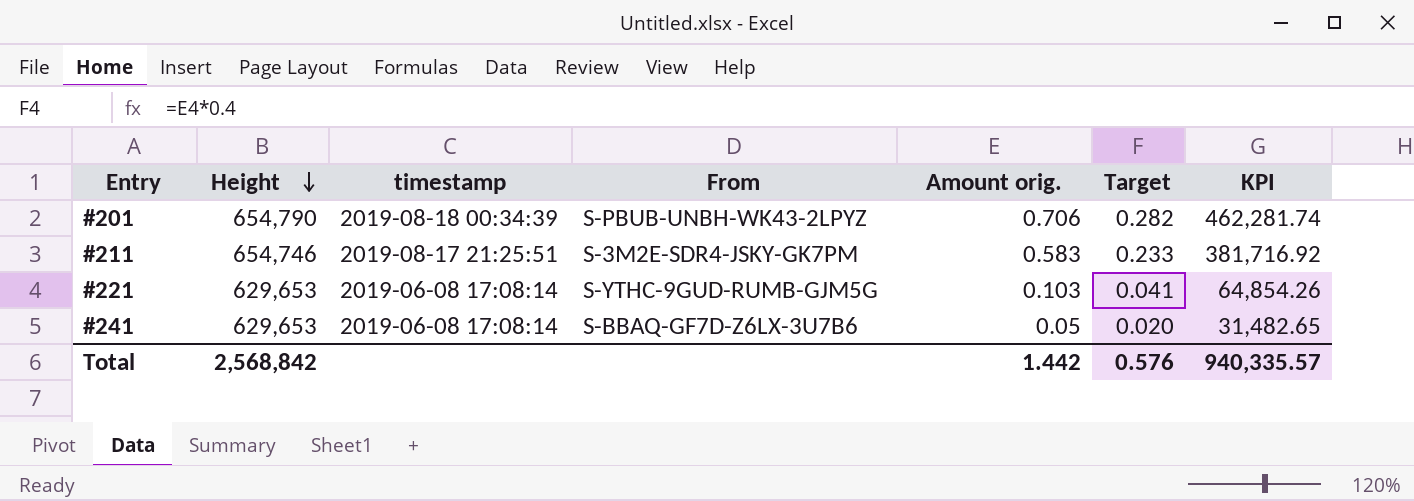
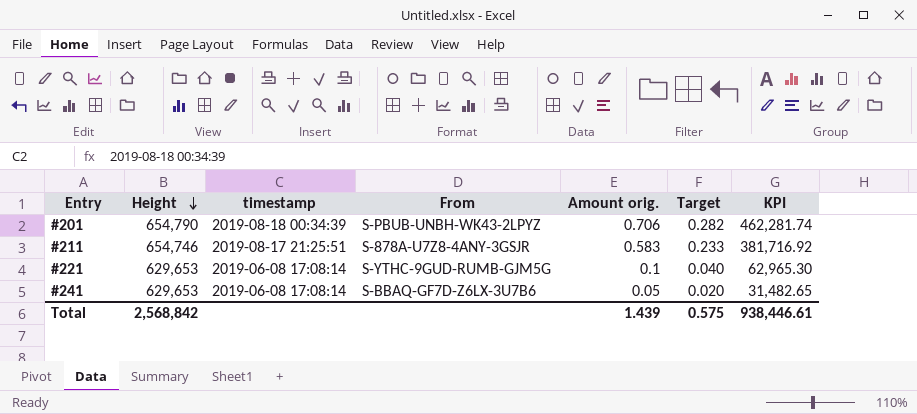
#211 | From: S-3M2E-SDR4-JSKY-GK7PM -> S-878A-U7Z8-4ANY-3GSJR
#221 | Amount orig.: 0.103 -> 0.1
#221 | Target: 0.041 -> 0.040
#221 | KPI: 64,854.26 -> 62,965.30
Total | Amount orig.: 1.442 -> 1.439
Total | Target: 0.576 -> 0.575
Total | KPI: 940,335.57 -> 938,446.61

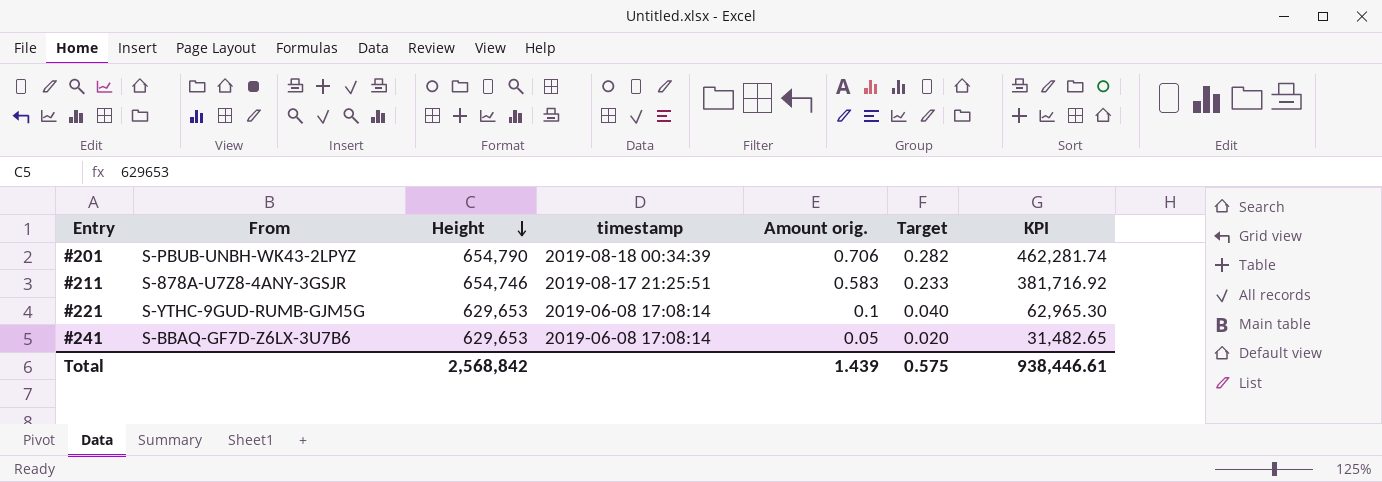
column From | position: 4 -> 2

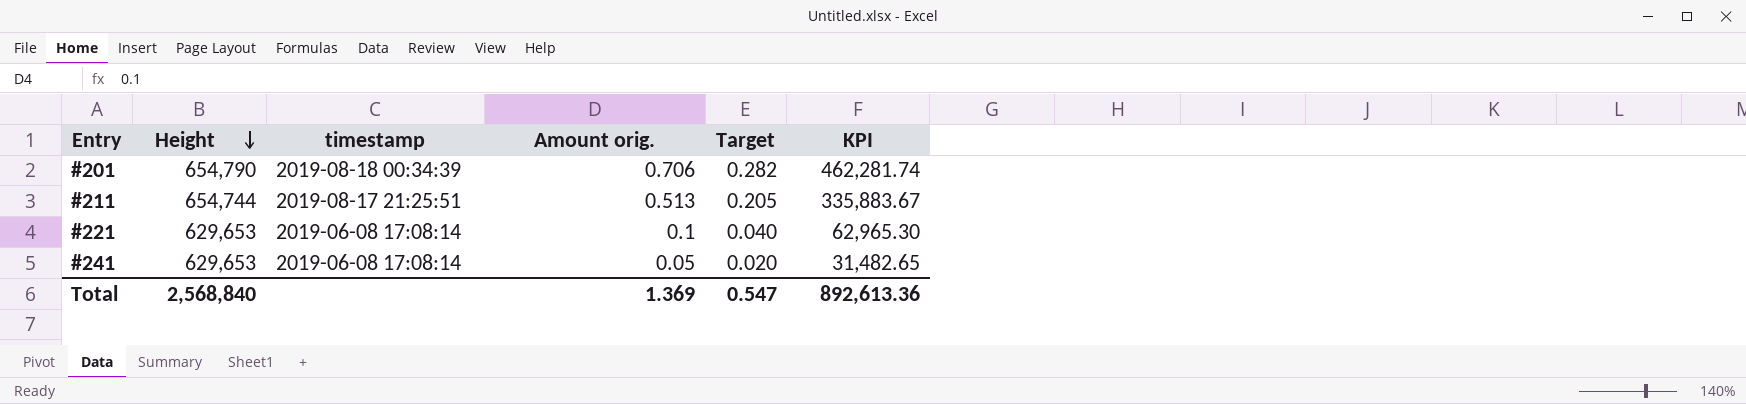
column From | position: 2 -> none
#211 | Height: 654,746 -> 654,744
#211 | Amount orig.: 0.583 -> 0.513
#211 | Target: 0.233 -> 0.205
#211 | KPI: 381,716.92 -> 335,883.67
Total | Height: 2,568,842 -> 2,568,840
Total | Amount orig.: 1.439 -> 1.369
Total | Target: 0.575 -> 0.547
Total | KPI: 938,446.61 -> 892,613.36

